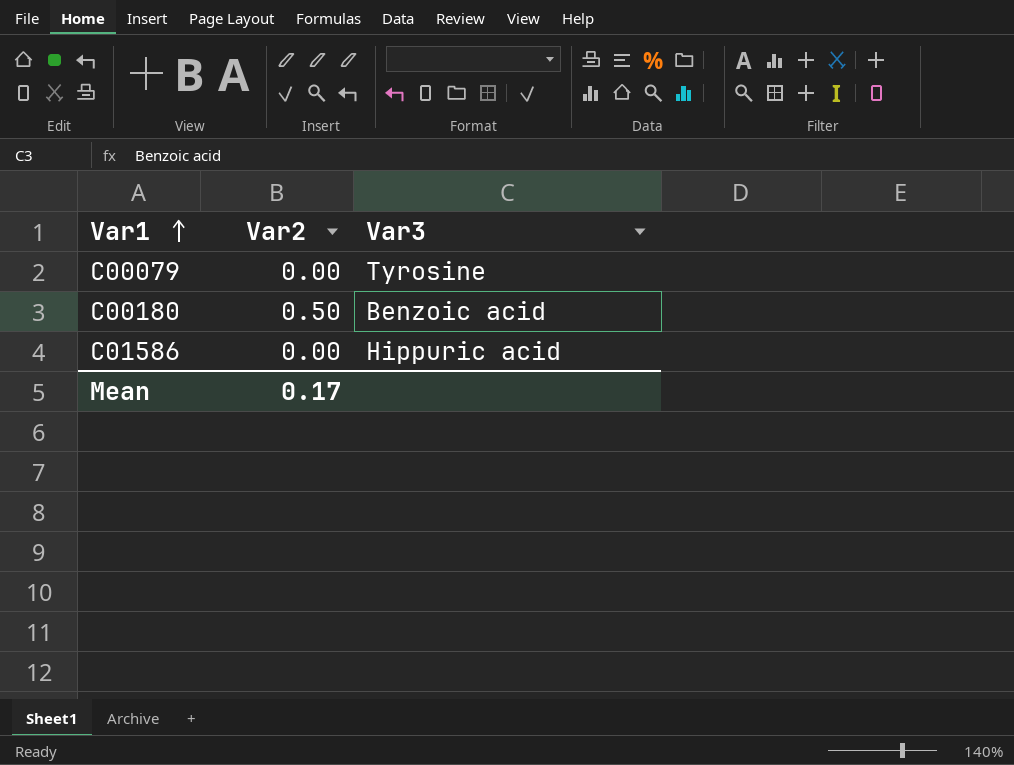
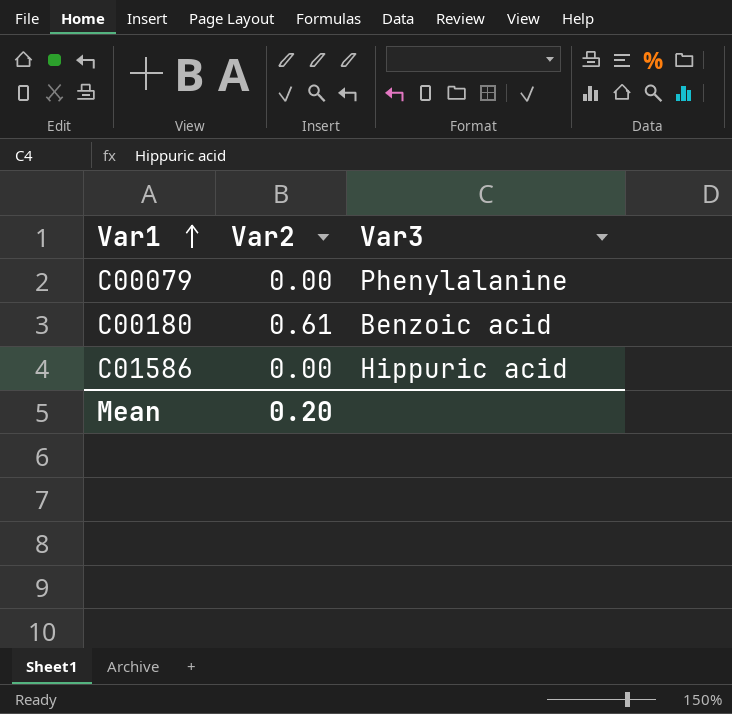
C00079 | Var3: Tyrosine -> Phenylalanine
C00180 | Var2: 0.50 -> 0.61
Mean | Var2: 0.17 -> 0.20

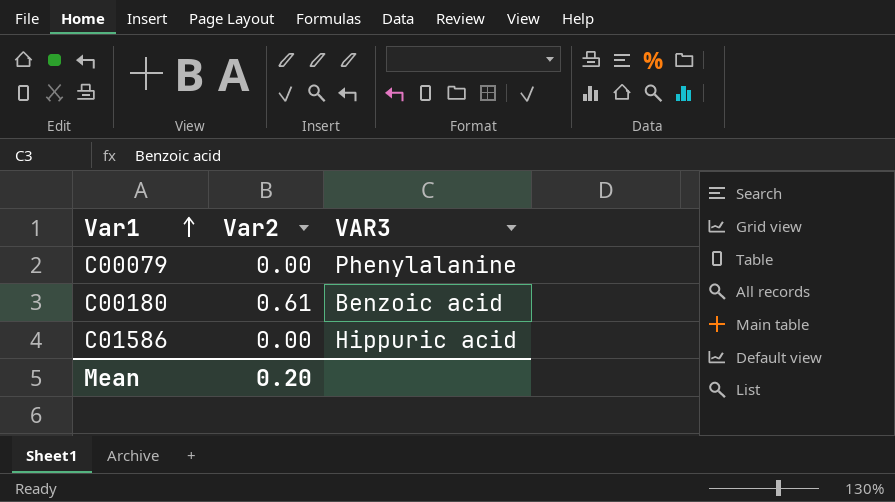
column name: Var3 -> VAR3

